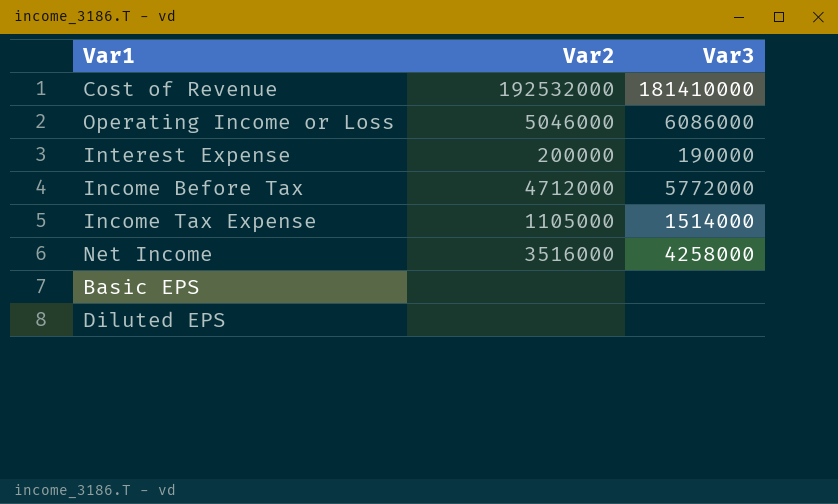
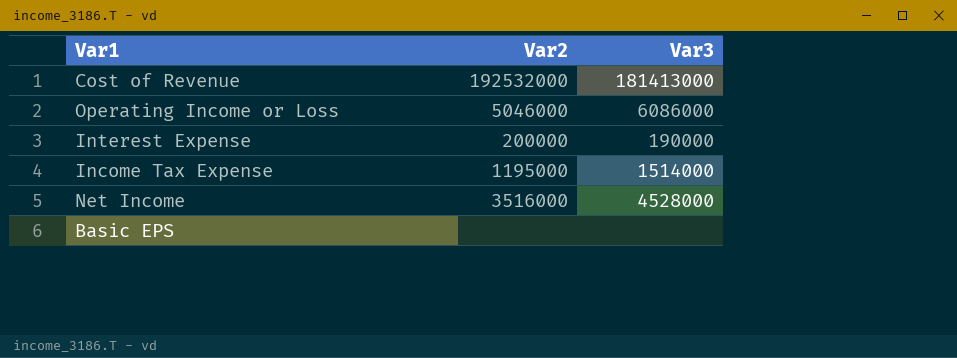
row Income Before Tax: 4712000 | 5772000 -> none
row Diluted EPS: none | none -> none
Cost of Revenue | Var3: 181410000 -> 181413000
Income Tax Expense | Var2: 1105000 -> 1195000
Net Income | Var3: 4258000 -> 4528000

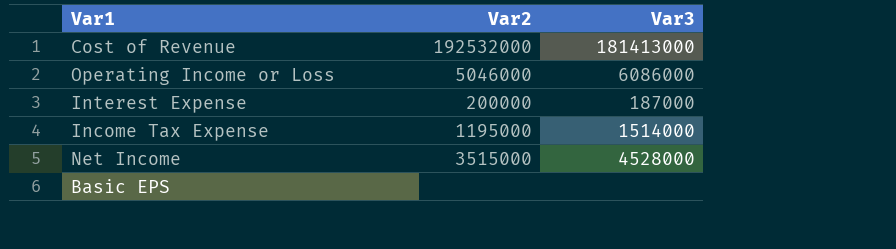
Interest Expense | Var3: 190000 -> 187000
Net Income | Var2: 3516000 -> 3515000

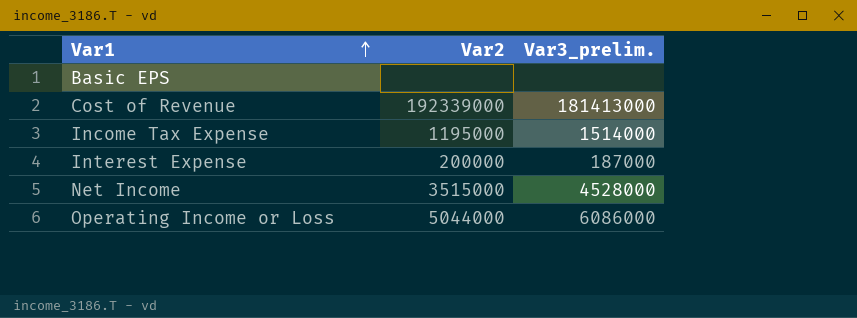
row order: none -> Var1 ascending
column name: Var3 -> Var3_prelim.
Cost of Revenue | Var2: 192532000 -> 192339000
Operating Income or Loss | Var2: 5046000 -> 5044000

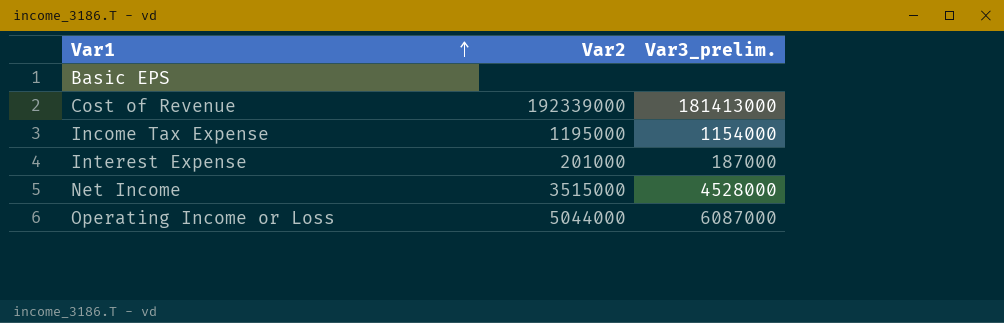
Income Tax Expense | Var3_prelim.: 1514000 -> 1154000
Interest Expense | Var2: 200000 -> 201000
Operating Income or Loss | Var3_prelim.: 6086000 -> 6087000

